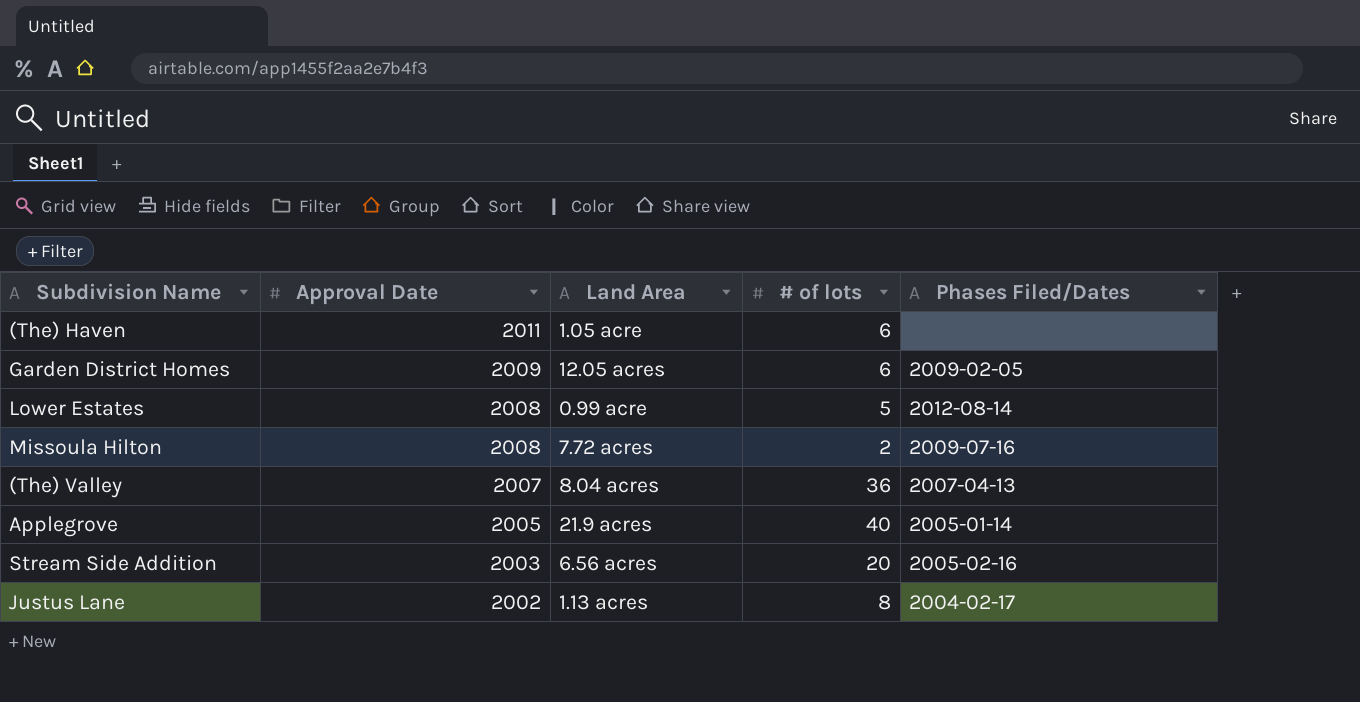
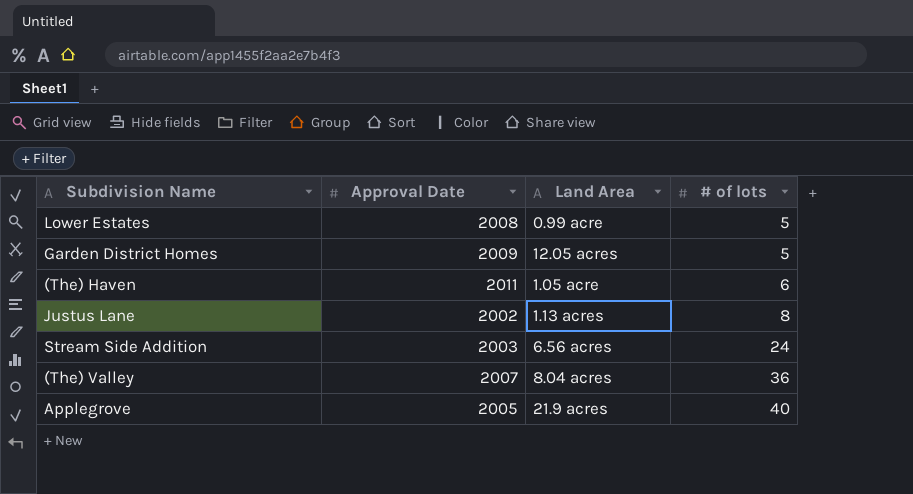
row order: Approval Date descending -> # of lots ascending
column Phases Filed/Dates | position: 5 -> none
row Missoula Hilton: 2008 | 7.72 acres | 2 | 2009-07-16 -> none
Garden District Homes | # of lots: 6 -> 5
Stream Side Addition | # of lots: 20 -> 24

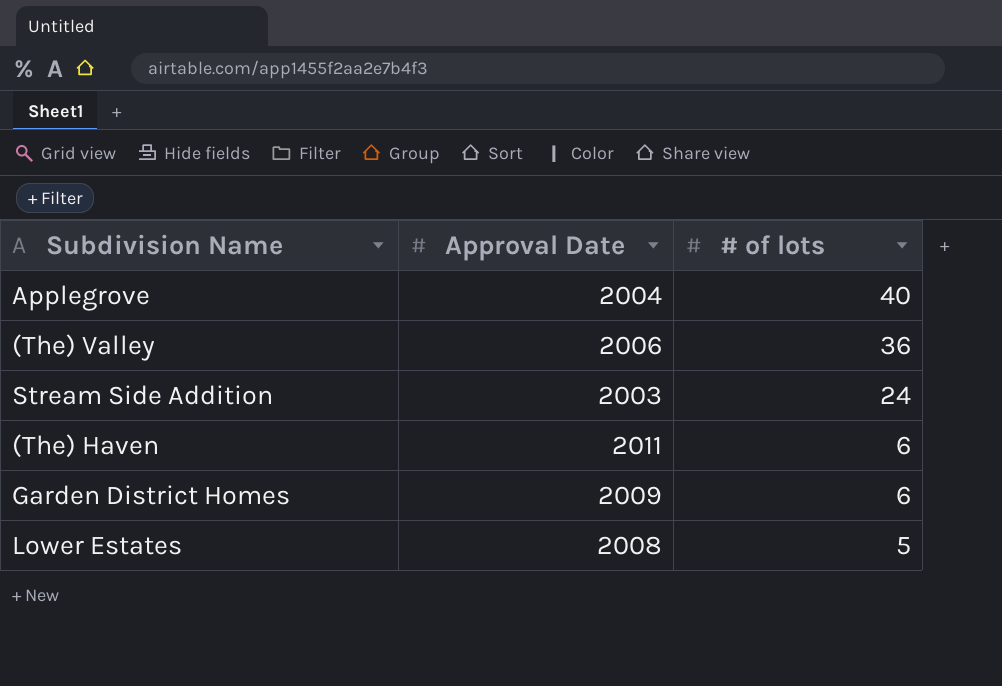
row order: # of lots ascending -> # of lots descending
column Land Area | position: 3 -> none
row Justus Lane: 2002 | 1.13 acres | 8 -> none
Applegrove | Approval Date: 2005 -> 2004
(The) Valley | Approval Date: 2007 -> 2006
Garden District Homes | # of lots: 5 -> 6

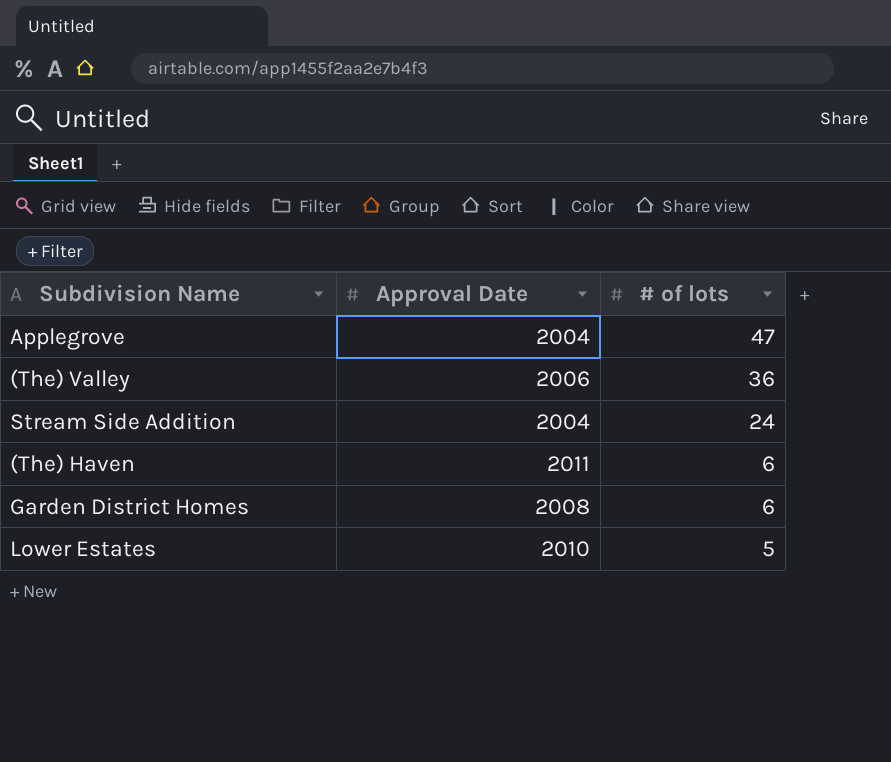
Applegrove | # of lots: 40 -> 47
Stream Side Addition | Approval Date: 2003 -> 2004
Garden District Homes | Approval Date: 2009 -> 2008
Lower Estates | Approval Date: 2008 -> 2010

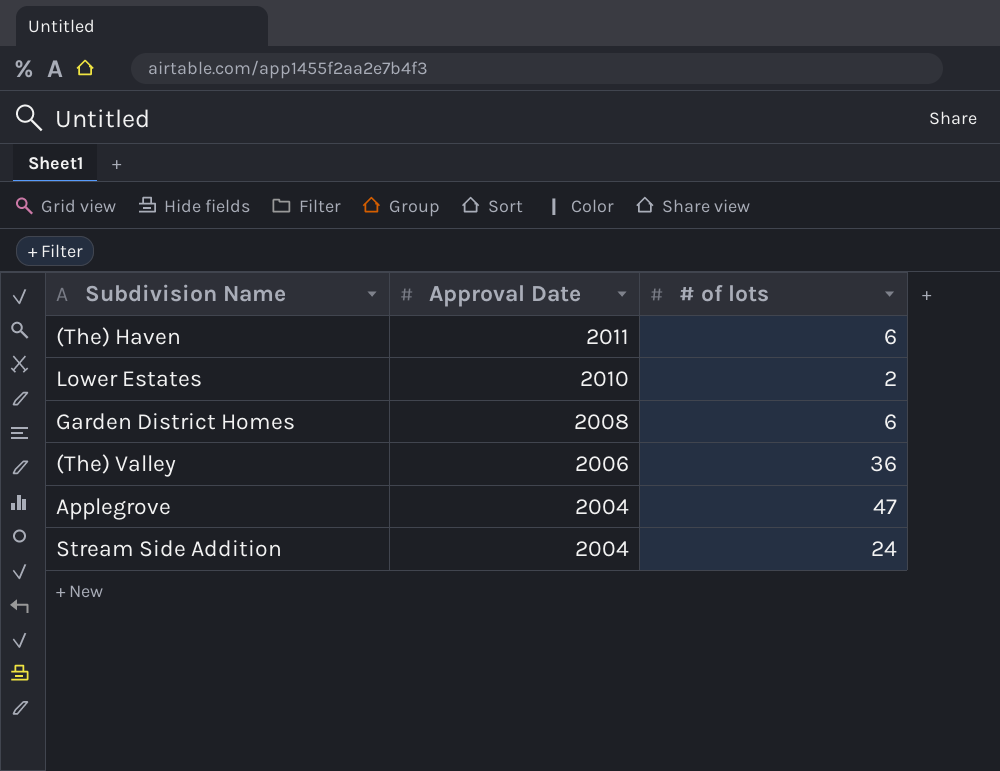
row order: # of lots descending -> Approval Date descending
Lower Estates | # of lots: 5 -> 2

